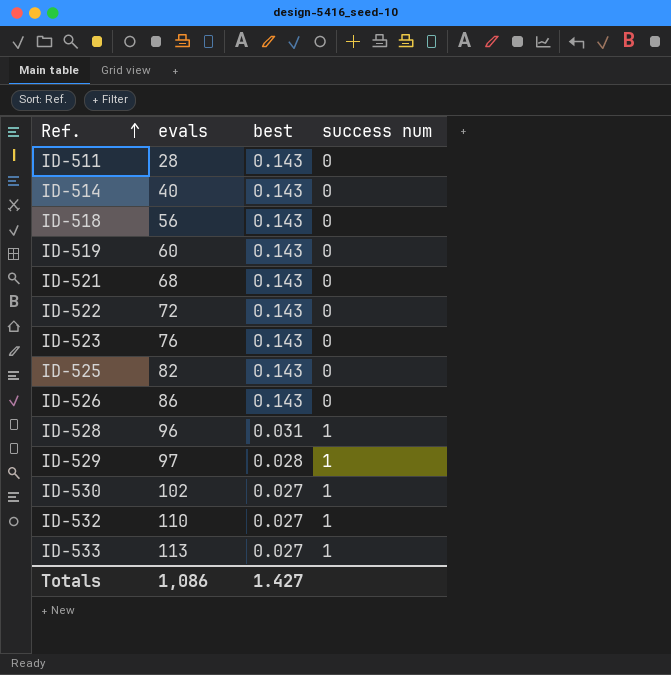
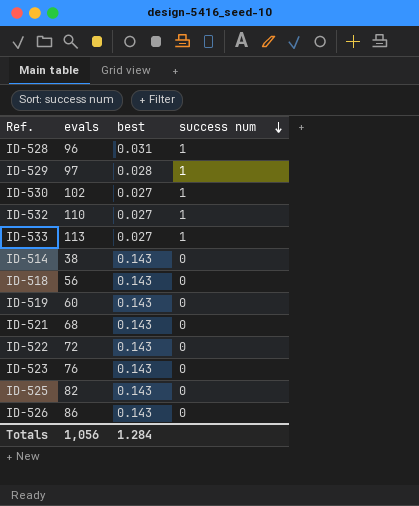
row order: Ref. ascending -> success num descending
row ID-511: 28 | 0.143 | 0 -> none
ID-514 | evals: 40 -> 38
Totals | evals: 1,086 -> 1,056
Totals | best: 1.427 -> 1.284

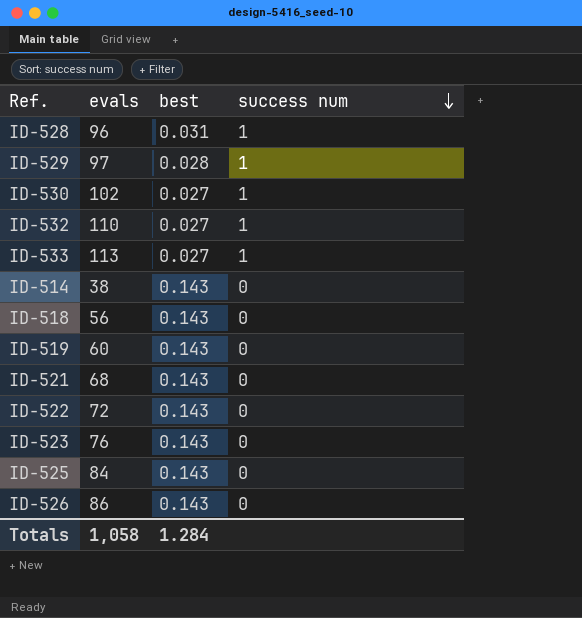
ID-525 | evals: 82 -> 84
Totals | evals: 1,056 -> 1,058

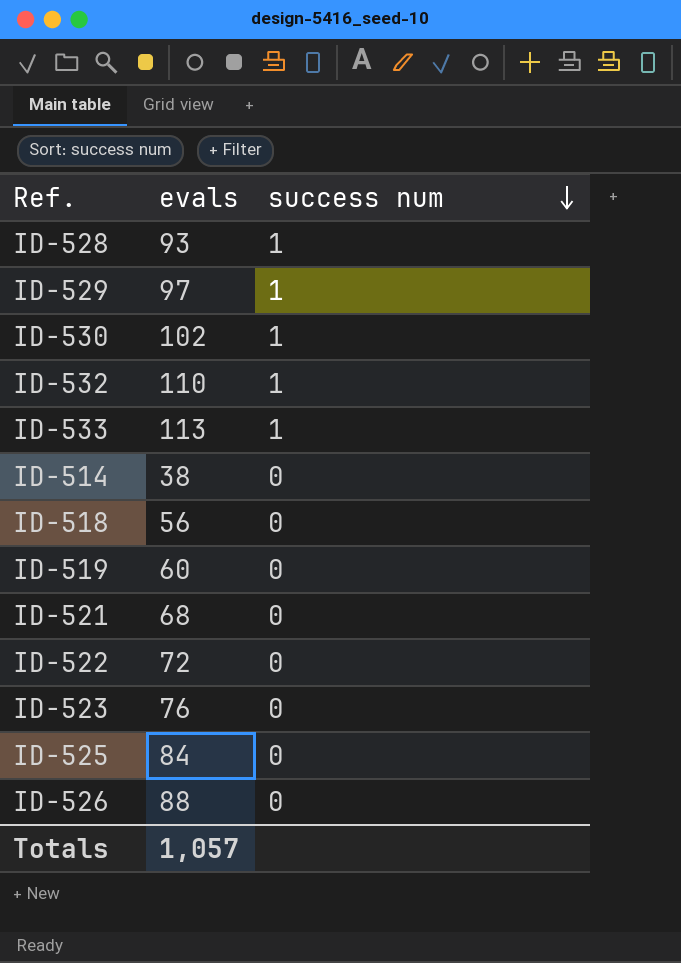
column best | position: 3 -> none
ID-528 | evals: 96 -> 93
ID-526 | evals: 86 -> 88
Totals | evals: 1,058 -> 1,057

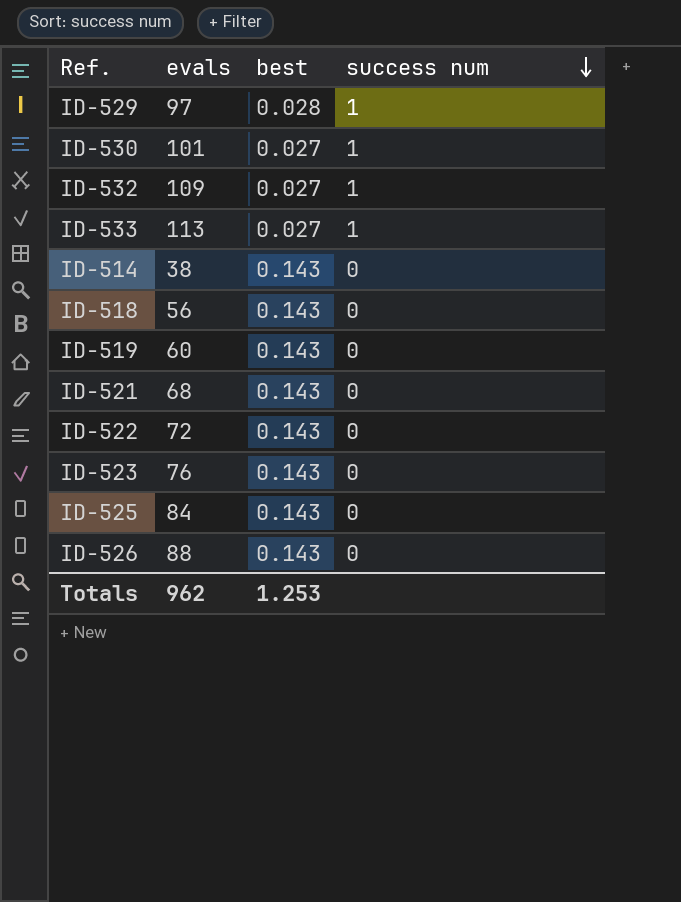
column best | position: none -> 3
row ID-528: 93 | 1 -> none
ID-530 | evals: 102 -> 101
ID-532 | evals: 110 -> 109
Totals | evals: 1,057 -> 962

